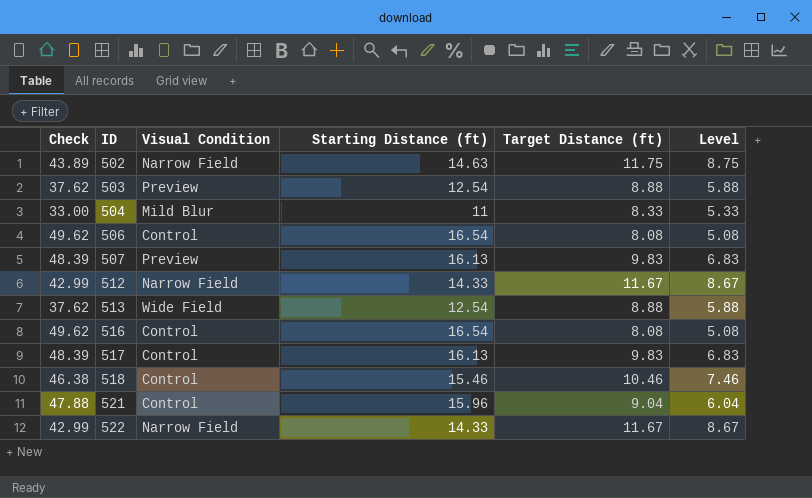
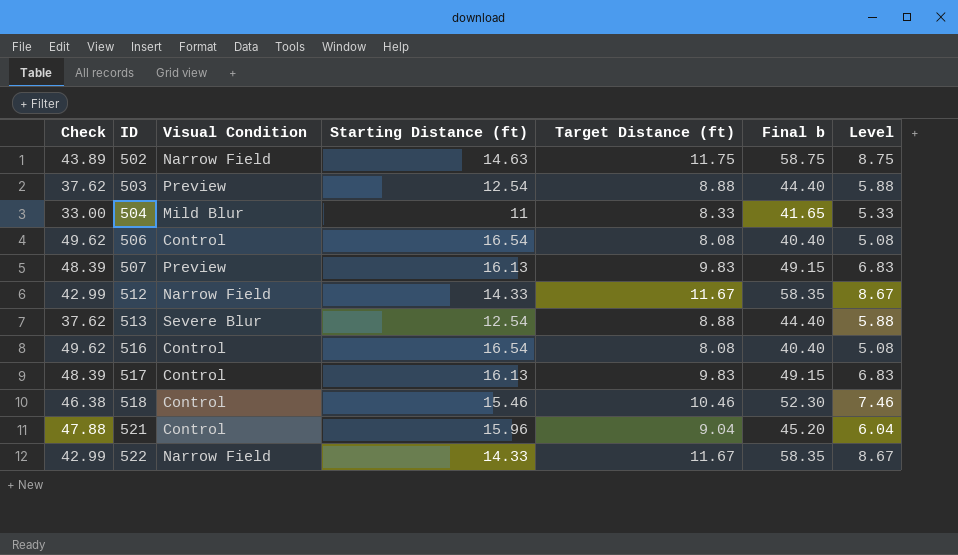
column Final b | formula: none -> [Target Distance (ft)] * 5
513 | Visual Condition: Wide Field -> Severe Blur

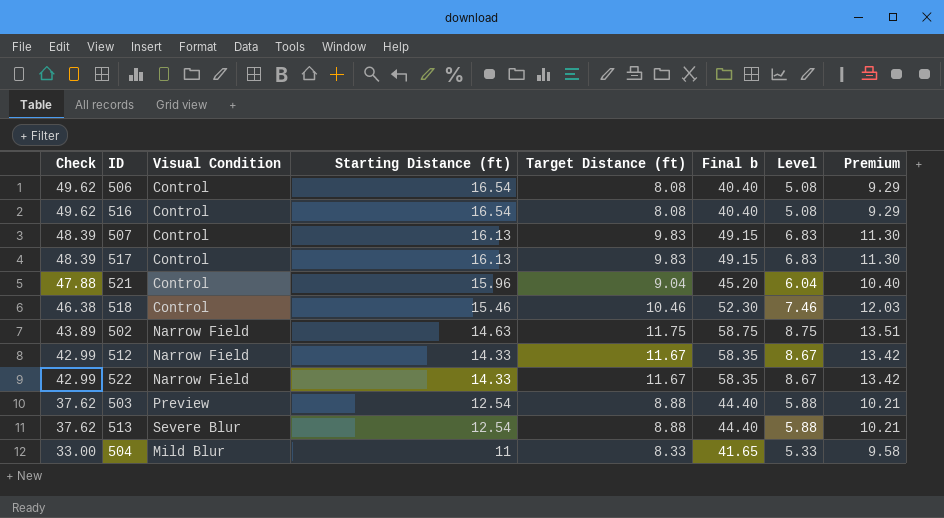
row order: ID ascending -> Check descending
column Premium | formula: none -> [Target Distance (ft)] * 1.15
507 | Visual Condition: Preview -> Control

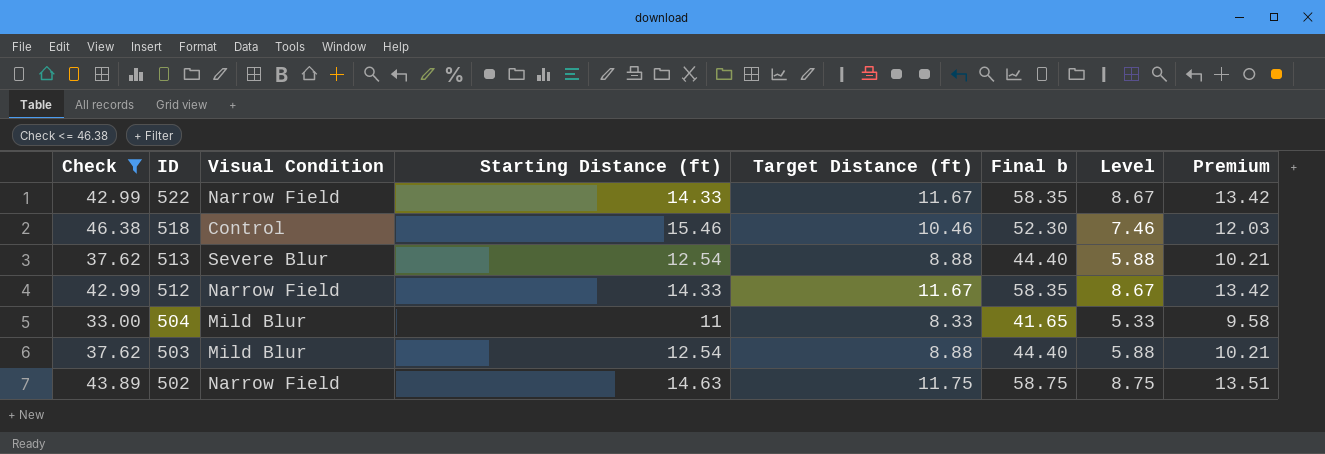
filter: none -> Check <= 46.38
row order: Check descending -> ID descending
503 | Visual Condition: Preview -> Mild Blur

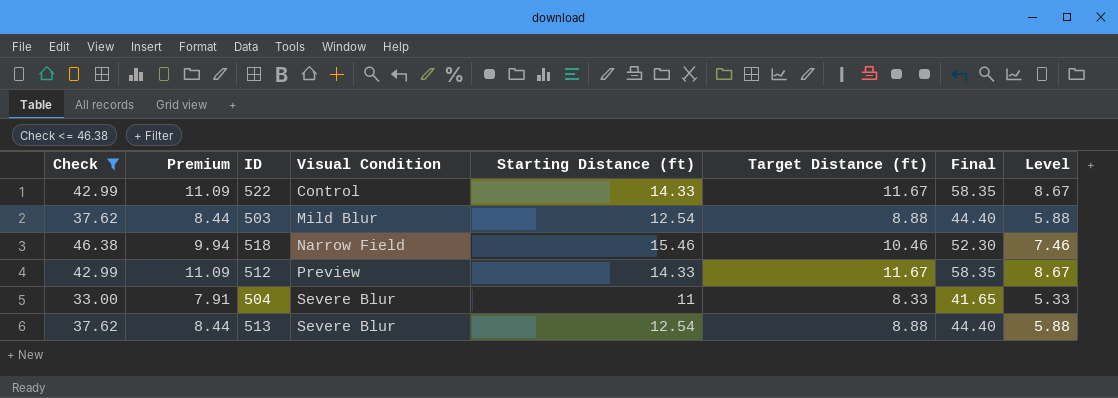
row order: ID descending -> Visual Condition ascending
column Premium | formula: [Target Distance (ft)] * 1.15 -> [Target Distance (ft)] * 0.95
column Premium | position: 8 -> 2
column name: Final b -> Final
row 502: 43.89 | Narrow Field | 14.63 | 11.75 | 58.75 | 8.75 | 13.51 -> none
522 | Visual Condition: Narrow Field -> Control
518 | Visual Condition: Control -> Narrow Field
512 | Visual Condition: Narrow Field -> Preview
504 | Visual Condition: Mild Blur -> Severe Blur

